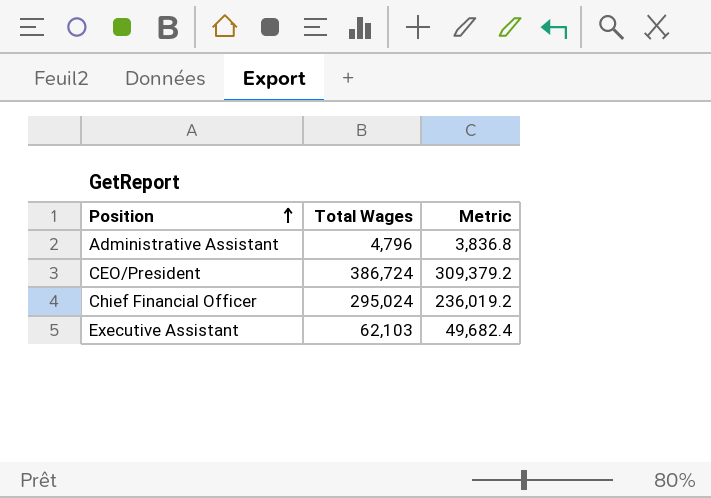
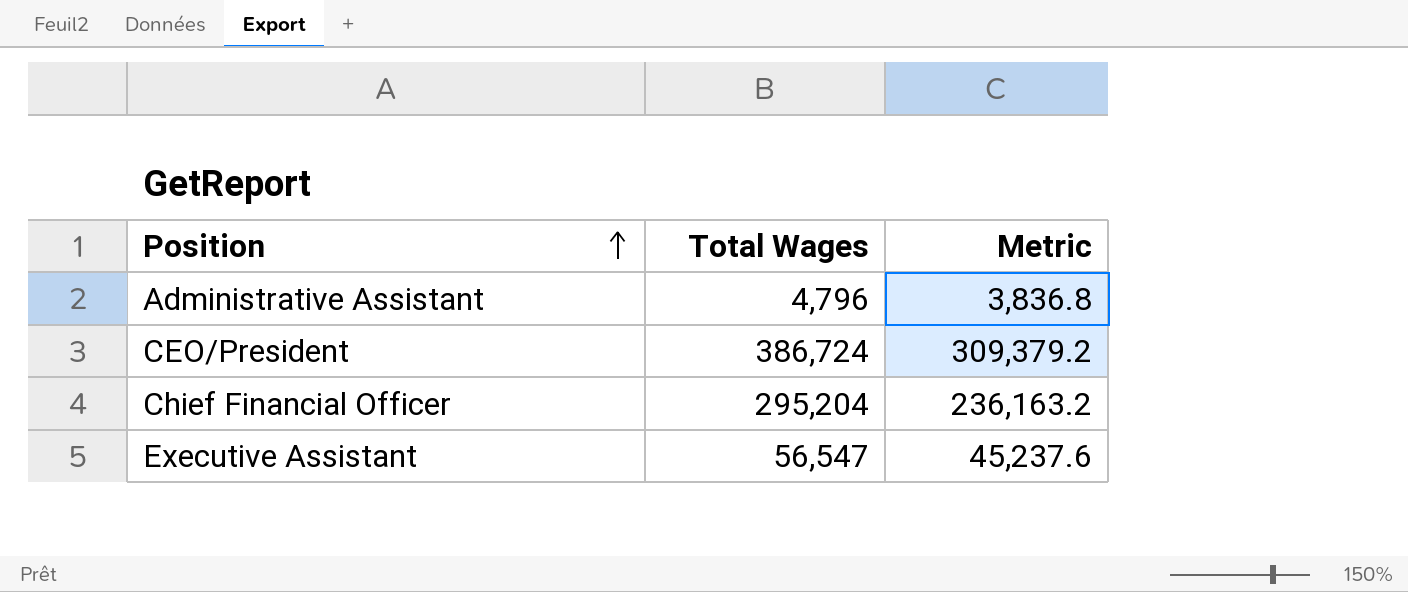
Chief Financial Officer | Total Wages: 295,024 -> 295,204
Chief Financial Officer | Metric: 236,019.2 -> 236,163.2
Executive Assistant | Total Wages: 62,103 -> 56,547
Executive Assistant | Metric: 49,682.4 -> 45,237.6

